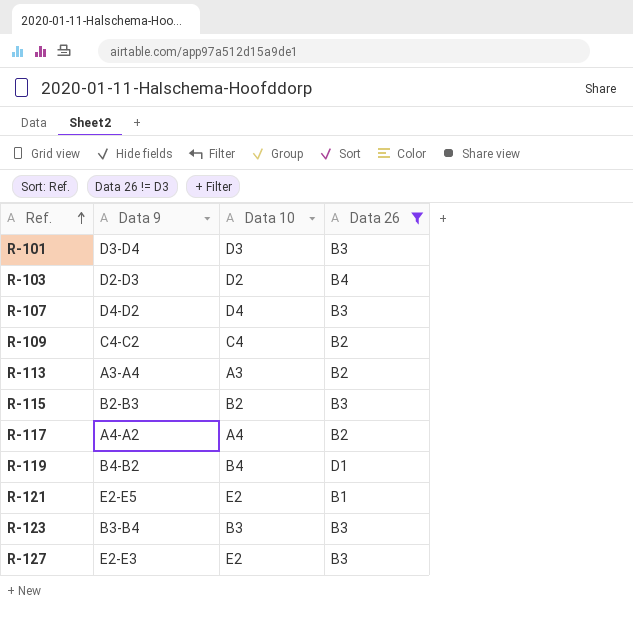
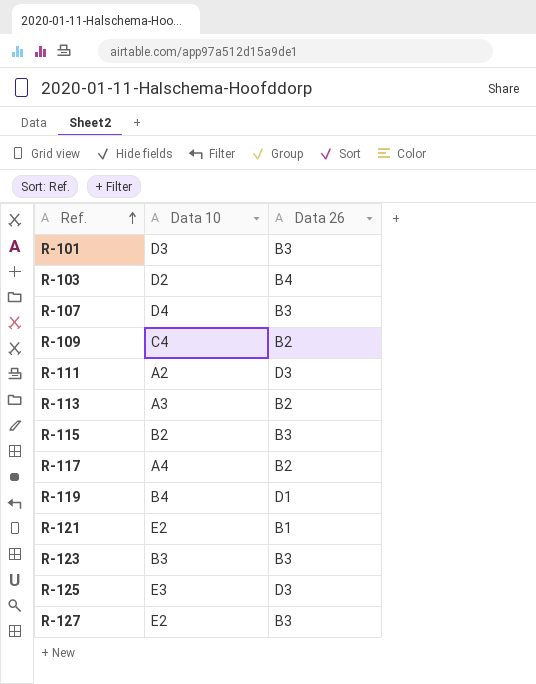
filter: Data 26 != D3 -> none
column Data 9 | position: 2 -> none

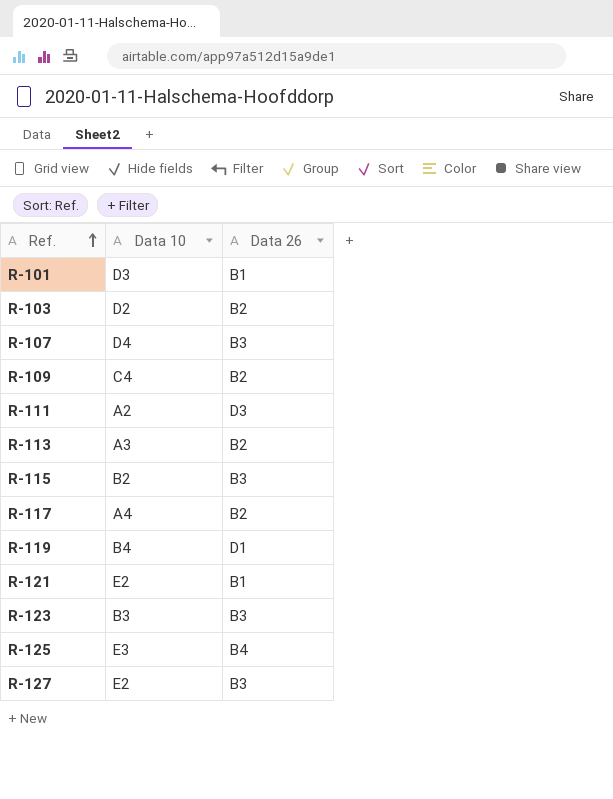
R-101 | Data 26: B3 -> B1
R-103 | Data 26: B4 -> B2
R-125 | Data 26: D3 -> B4

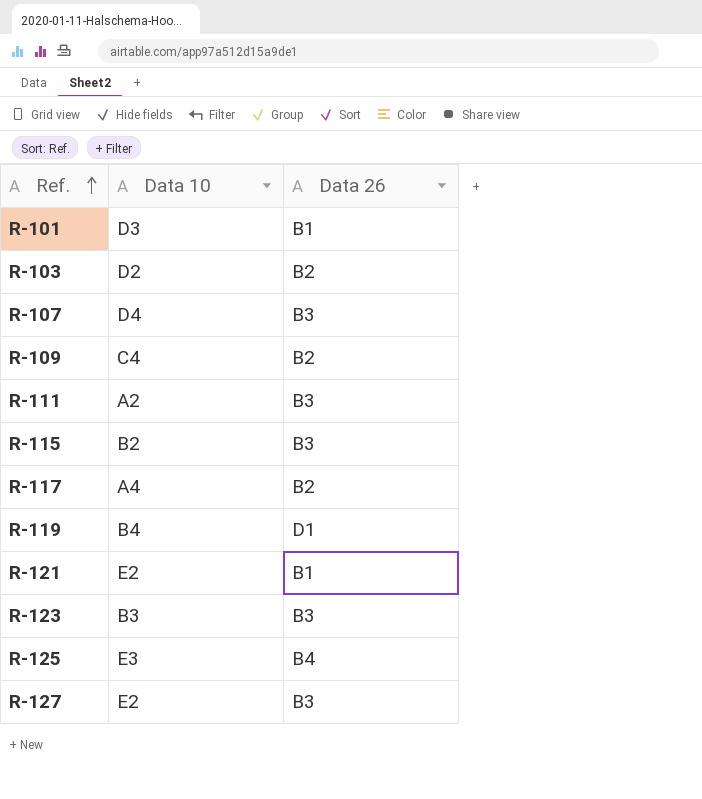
row R-113: A3 | B2 -> none
R-111 | Data 26: D3 -> B3

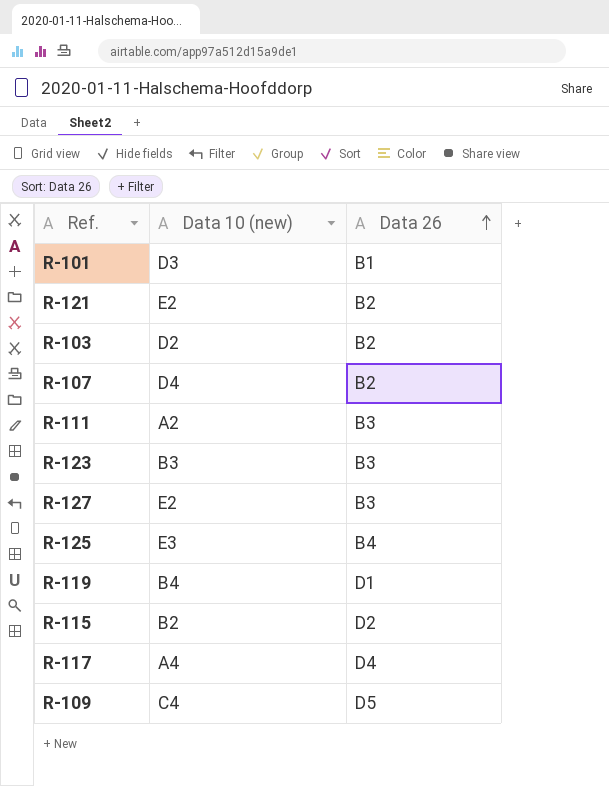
row order: Ref. ascending -> Data 26 ascending
column name: Data 10 -> Data 10 (new)
R-121 | Data 26: B1 -> B2
R-107 | Data 26: B3 -> B2
R-115 | Data 26: B3 -> D2
R-117 | Data 26: B2 -> D4
R-109 | Data 26: B2 -> D5

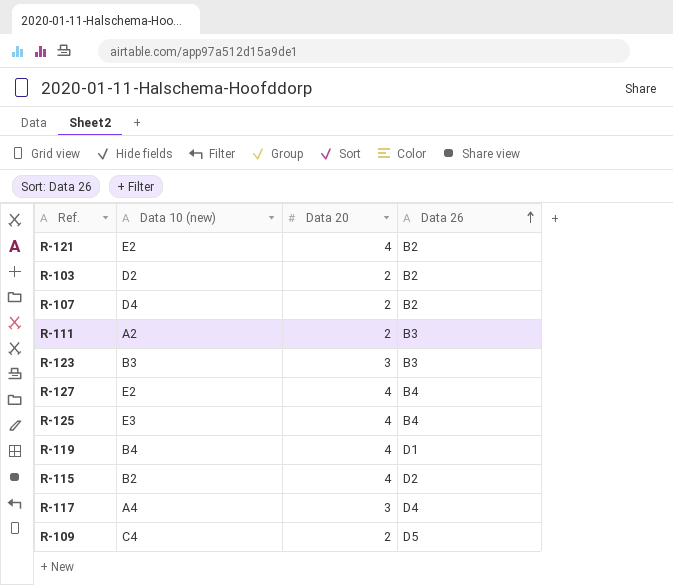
column Data 20 | position: none -> 3
row R-101: D3 | B1 -> none
R-127 | Data 26: B3 -> B4

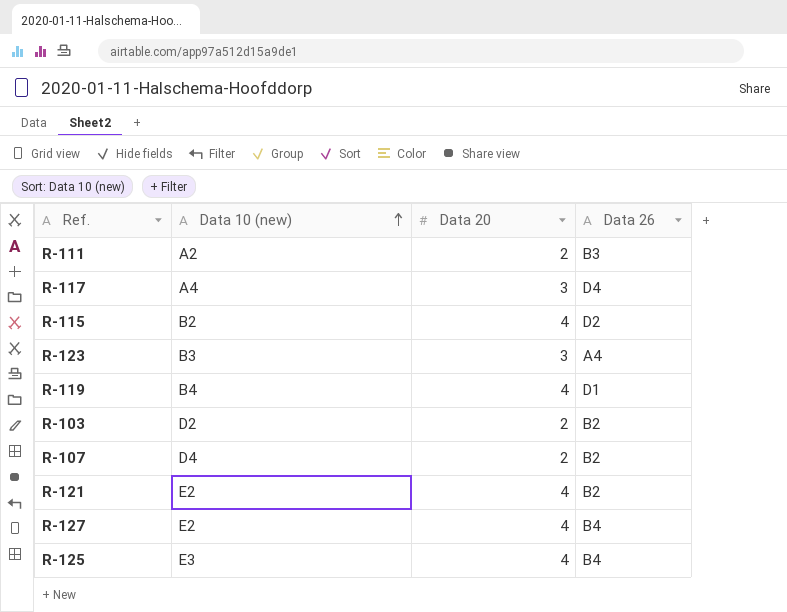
row order: Data 26 ascending -> Data 10 (new) ascending
row R-109: C4 | 2 | D5 -> none
R-123 | Data 26: B3 -> A4

